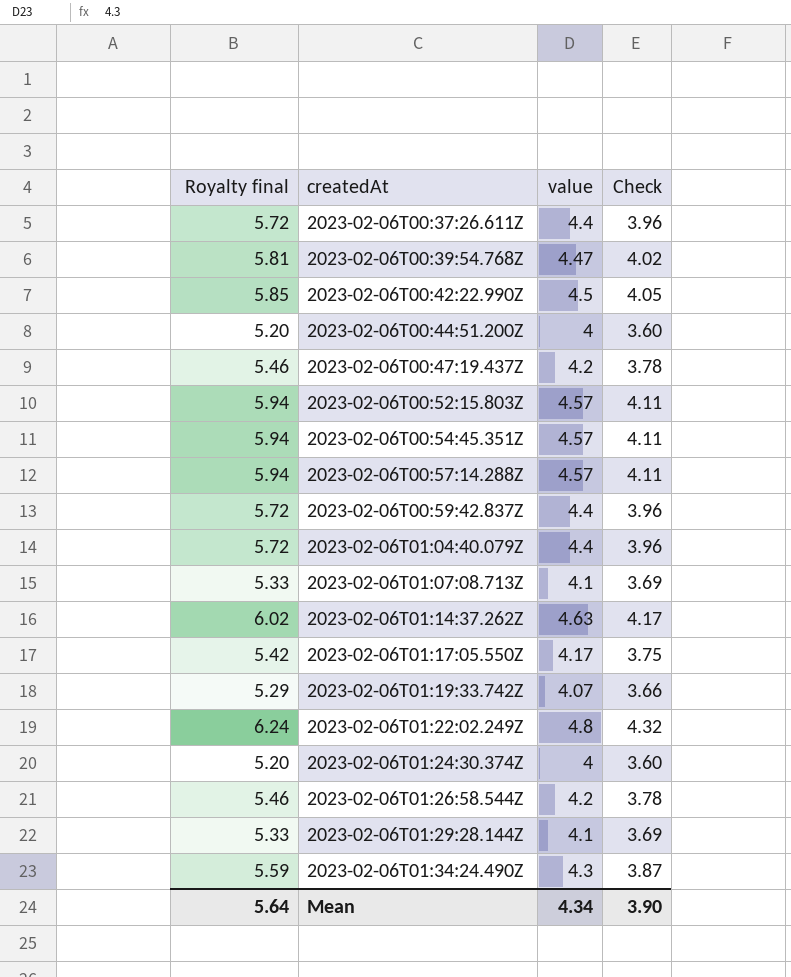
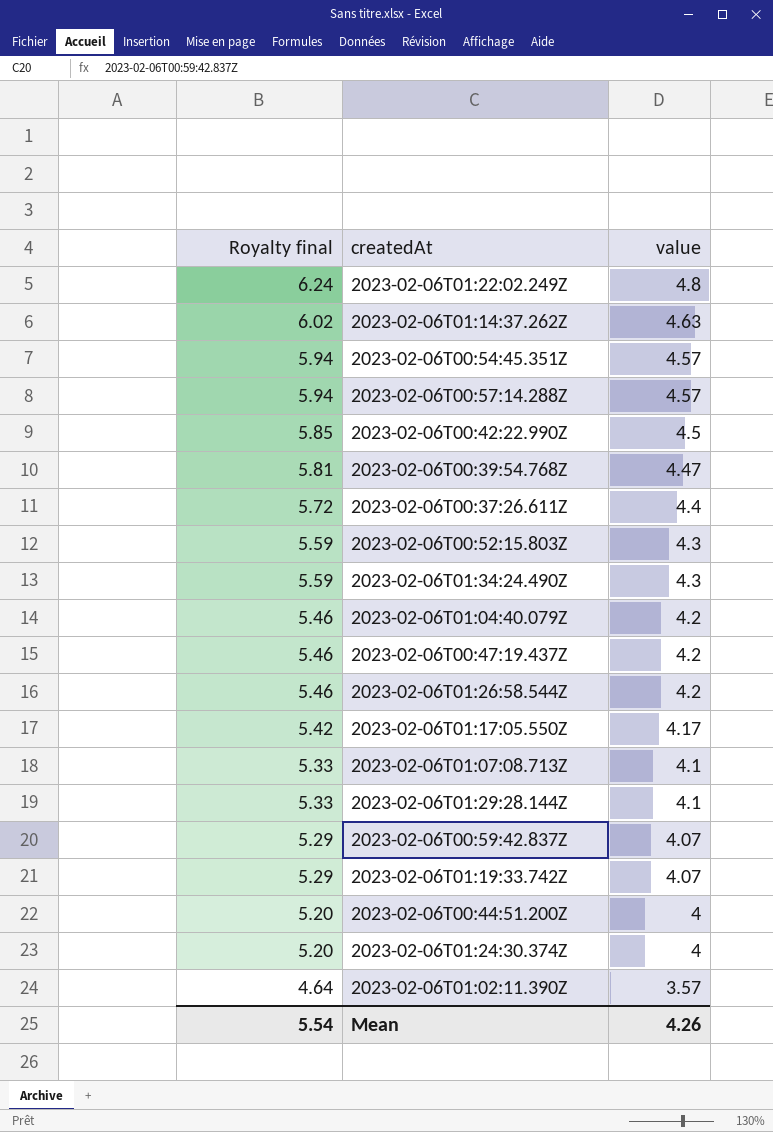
row order: createdAt ascending -> Royalty final descending
column Check | formula: [value] * 0.9 -> none
2023-02-06T00:52:15.803Z | Royalty final: 5.94 -> 5.59
2023-02-06T00:52:15.803Z | value: 4.57 -> 4.3
2023-02-06T01:04:40.079Z | Royalty final: 5.72 -> 5.46
2023-02-06T01:04:40.079Z | value: 4.4 -> 4.2
2023-02-06T00:59:42.837Z | Royalty final: 5.72 -> 5.29
2023-02-06T00:59:42.837Z | value: 4.4 -> 4.07
row 2023-02-06T01:02:11.390Z: none -> 4.64 | 3.57
Mean | Royalty final: 5.64 -> 5.54
Mean | value: 4.34 -> 4.26

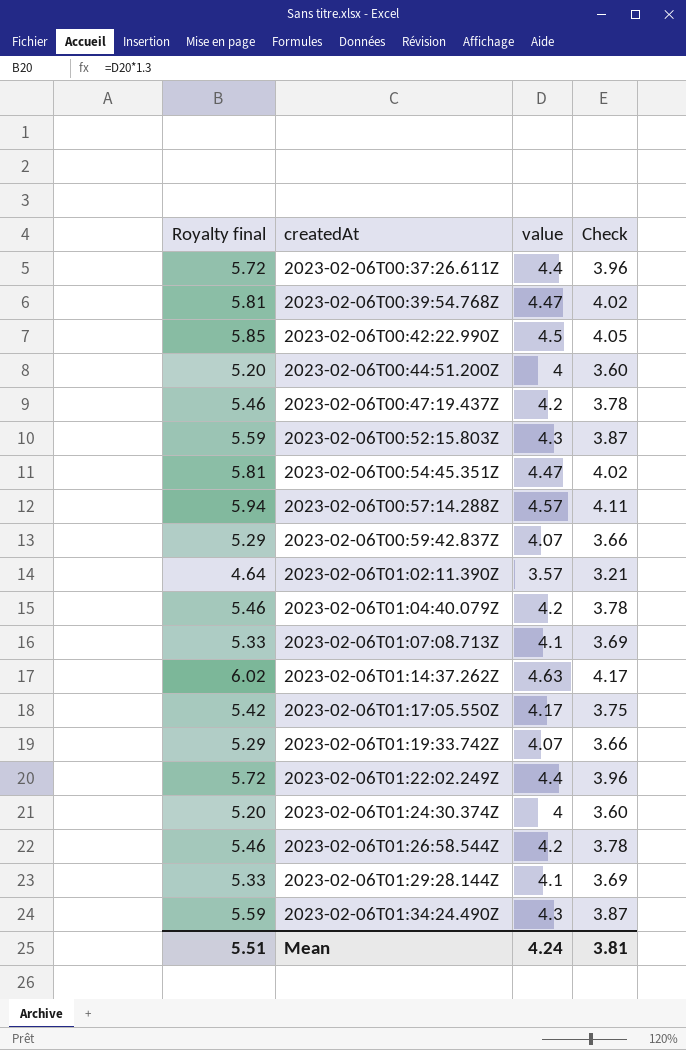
row order: Royalty final descending -> createdAt ascending
column Check | formula: none -> [value] * 0.9
2023-02-06T00:54:45.351Z | Royalty final: 5.94 -> 5.81
2023-02-06T00:54:45.351Z | value: 4.57 -> 4.47
2023-02-06T01:22:02.249Z | Royalty final: 6.24 -> 5.72
2023-02-06T01:22:02.249Z | value: 4.8 -> 4.4
Mean | Royalty final: 5.54 -> 5.51
Mean | value: 4.26 -> 4.24

